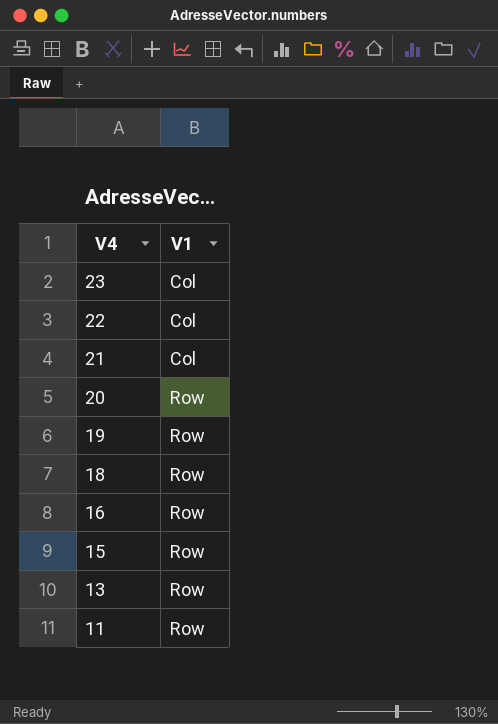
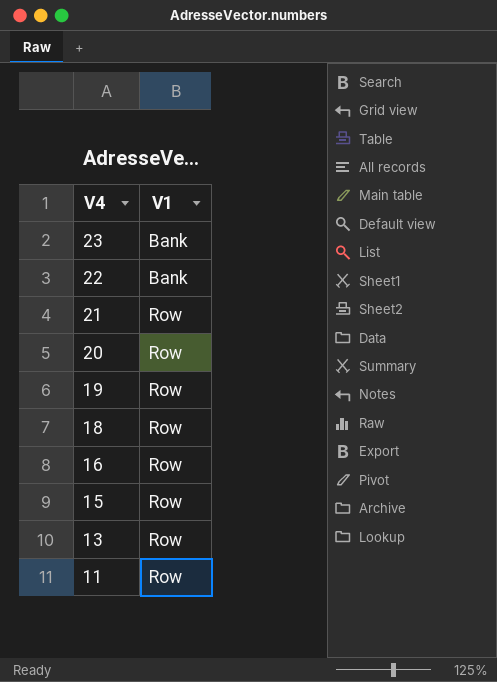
23 | V1: Col -> Bank
22 | V1: Col -> Bank
21 | V1: Col -> Row

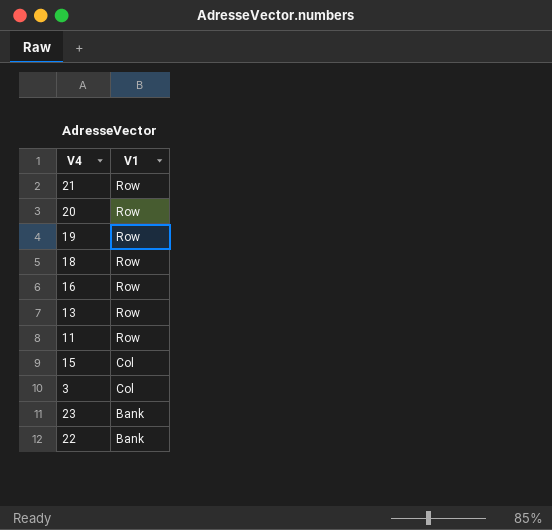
row order: V4 descending -> V1 descending
15 | V1: Row -> Col
row 3: none -> Col

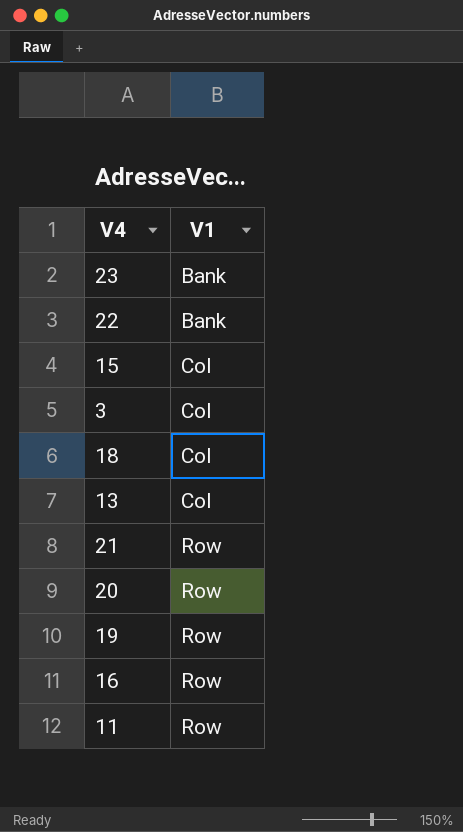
row order: V1 descending -> V1 ascending
18 | V1: Row -> Col
13 | V1: Row -> Col

